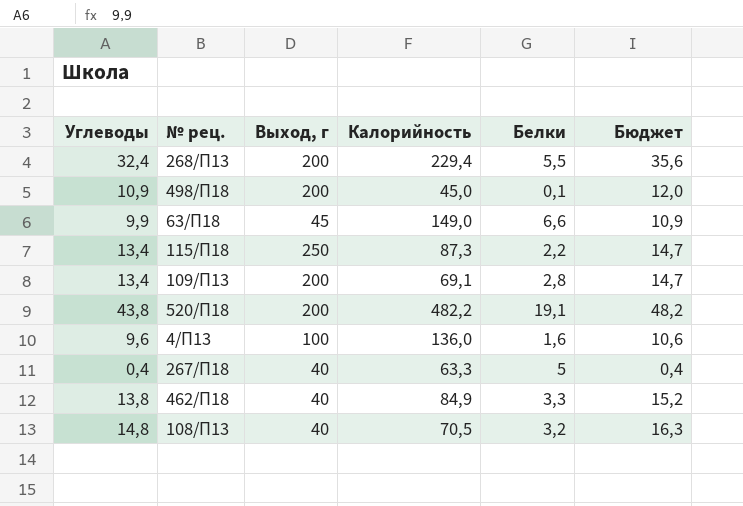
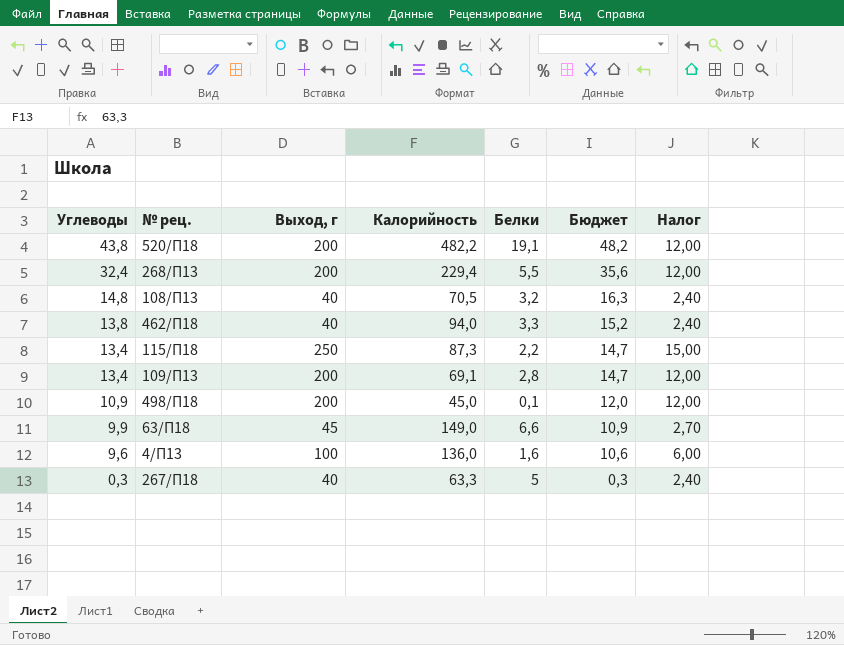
row order: none -> Углеводы descending
column Налог | formula: none -> [Выход, г] * 0,06
462/П18 | Калорийность: 84,9 -> 94,0
267/П18 | Углеводы: 0,4 -> 0,3
267/П18 | Бюджет: 0,4 -> 0,3

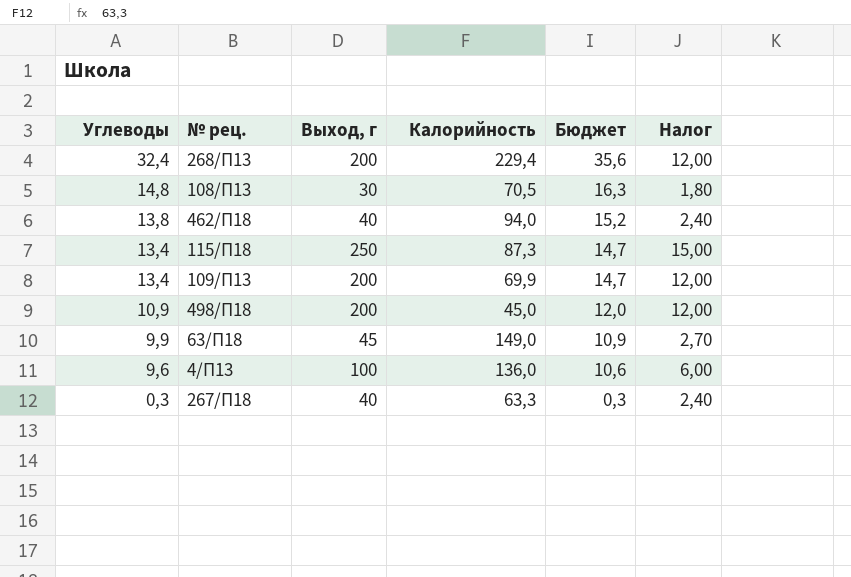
column Белки | position: 5 -> none
row 520/П18: 43,8 | 200 | 482,2 | 19,1 | 48,2 | 12,00 -> none
108/П13 | Выход, г: 40 -> 30
108/П13 | Налог: 2,40 -> 1,80
109/П13 | Калорийность: 69,1 -> 69,9

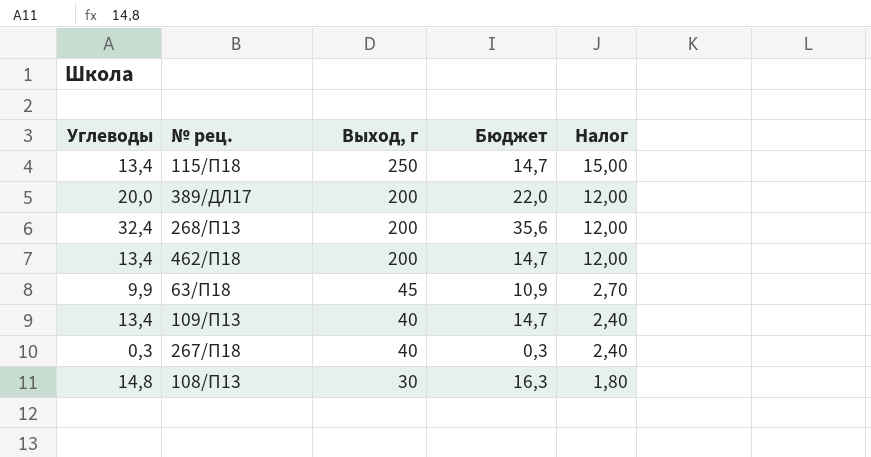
row order: Углеводы descending -> Выход, г descending
column Калорийность | position: 4 -> none
row 498/П18: 10,9 | 200 | 45,0 | 12,0 | 12,00 -> none
row 4/П13: 9,6 | 100 | 136,0 | 10,6 | 6,00 -> none
row 389/ДЛ17: none -> 20,0 | 200 | 22,0 | 12,00
462/П18 | Углеводы: 13,8 -> 13,4
462/П18 | Выход, г: 40 -> 200
462/П18 | Бюджет: 15,2 -> 14,7
462/П18 | Налог: 2,40 -> 12,00
109/П13 | Выход, г: 200 -> 40
109/П13 | Налог: 12,00 -> 2,40

